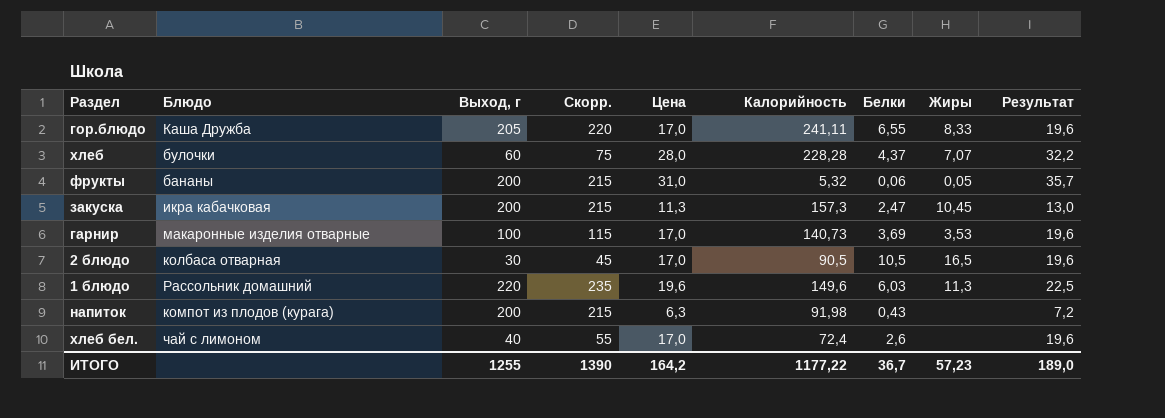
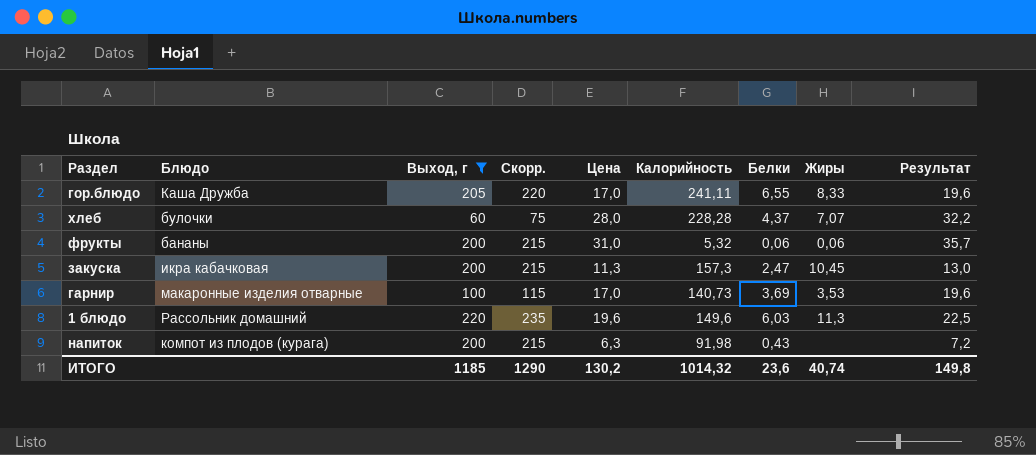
filter: none -> Выход, г >= 60
фрукты | Жиры: 0,05 -> 0,06
ИТОГО | Выход, г: 1255 -> 1185
ИТОГО | Скорр.: 1390 -> 1290
ИТОГО | Цена: 164,2 -> 130,2
ИТОГО | Калорийность: 1177,22 -> 1014,32
ИТОГО | Белки: 36,7 -> 23,6
ИТОГО | Жиры: 57,23 -> 40,74
ИТОГО | Результат: 189,0 -> 149,8

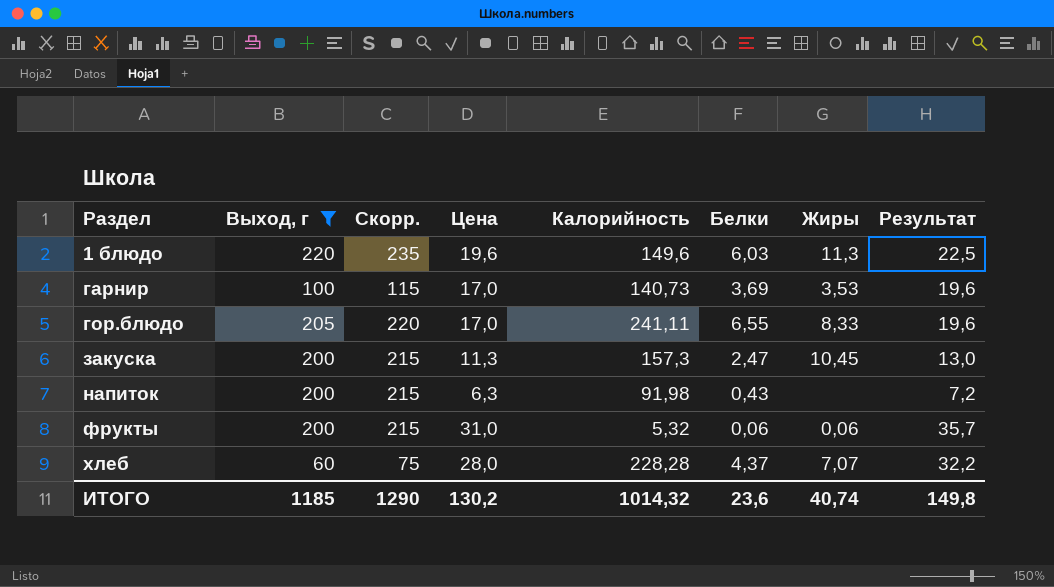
row order: none -> Раздел ascending
column Блюдо | position: 2 -> none

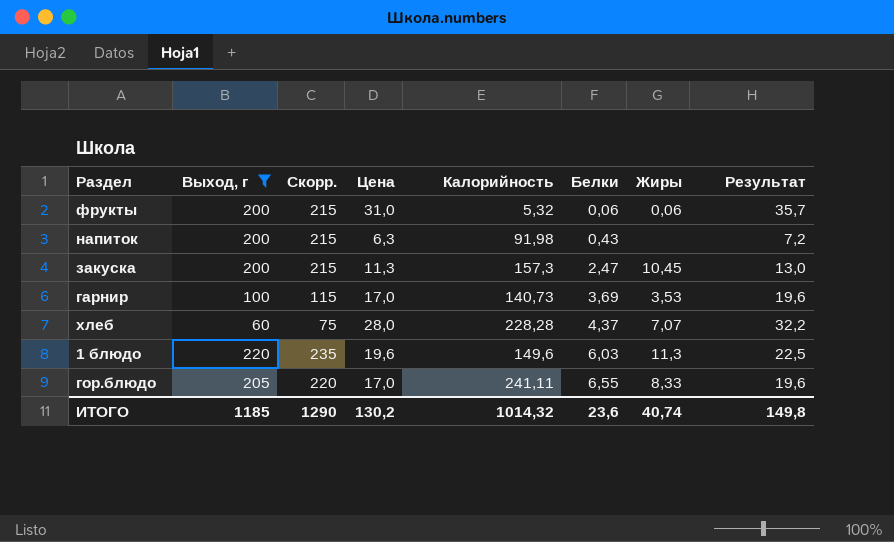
row order: Раздел ascending -> Белки ascending

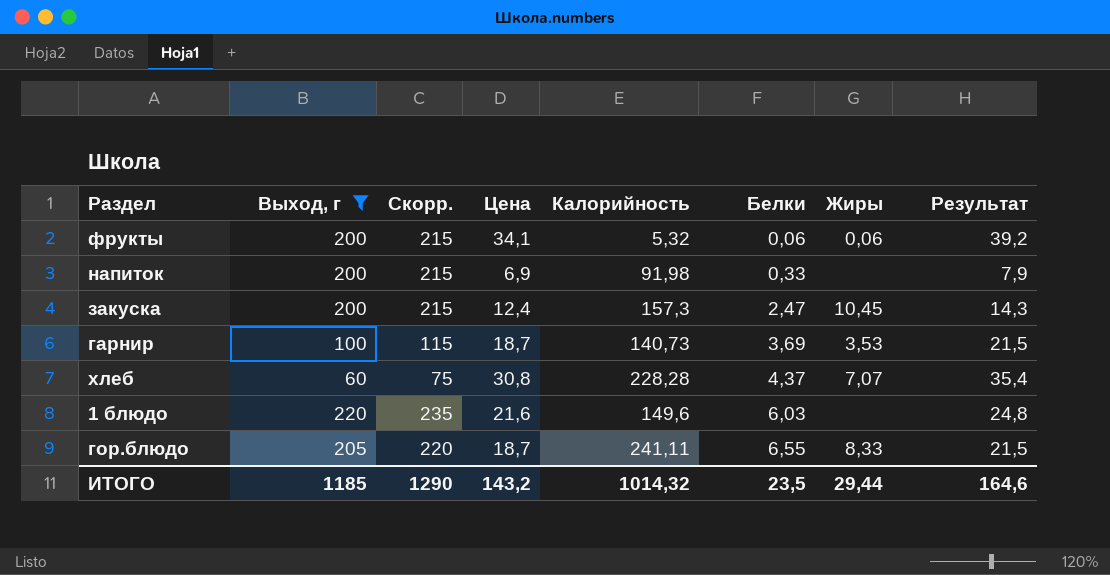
фрукты | Цена: 31,0 -> 34,1
фрукты | Результат: 35,7 -> 39,2
напиток | Цена: 6,3 -> 6,9
напиток | Белки: 0,43 -> 0,33
напиток | Результат: 7,2 -> 7,9
закуска | Цена: 11,3 -> 12,4
закуска | Результат: 13,0 -> 14,3
гарнир | Цена: 17,0 -> 18,7
гарнир | Результат: 19,6 -> 21,5
хлеб | Цена: 28,0 -> 30,8
хлеб | Результат: 32,2 -> 35,4
1 блюдо | Цена: 19,6 -> 21,6
1 блюдо | Жиры: 11,3 -> none
1 блюдо | Результат: 22,5 -> 24,8
гор.блюдо | Цена: 17,0 -> 18,7
гор.блюдо | Результат: 19,6 -> 21,5
ИТОГО | Цена: 130,2 -> 143,2
ИТОГО | Белки: 23,6 -> 23,5
ИТОГО | Жиры: 40,74 -> 29,44
ИТОГО | Результат: 149,8 -> 164,6

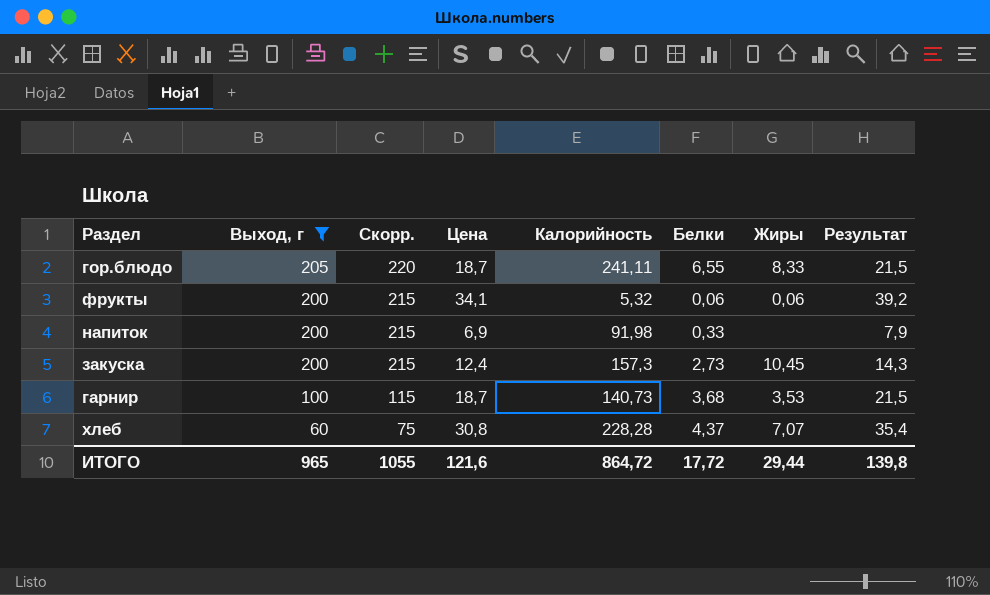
row order: Белки ascending -> Выход, г descending
row 1 блюдо: 220 | 235 | 21,6 | 149,6 | 6,03 | none | 24,8 -> none
закуска | Белки: 2,47 -> 2,73
гарнир | Белки: 3,69 -> 3,68
ИТОГО | Выход, г: 1185 -> 965
ИТОГО | Скорр.: 1290 -> 1055
ИТОГО | Цена: 143,2 -> 121,6
ИТОГО | Калорийность: 1014,32 -> 864,72
ИТОГО | Белки: 23,5 -> 17,72
ИТОГО | Результат: 164,6 -> 139,8

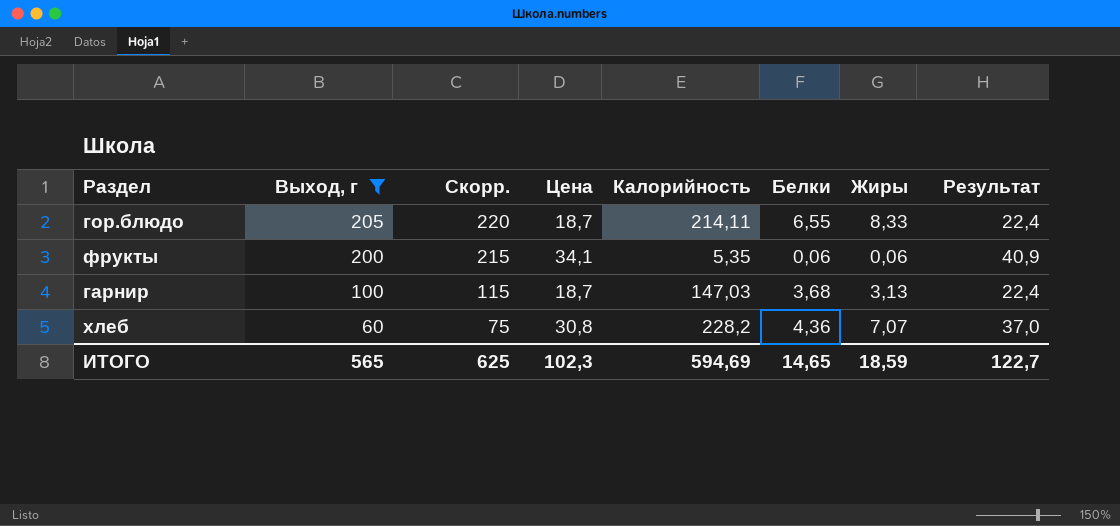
column Результат | formula: [Цена] * 1,15 -> [Цена] * 1,2
row напиток: 200 | 215 | 6,9 | 91,98 | 0,33 | none | 7,9 -> none
row закуска: 200 | 215 | 12,4 | 157,3 | 2,73 | 10,45 | 14,3 -> none
гор.блюдо | Калорийность: 241,11 -> 214,11
фрукты | Калорийность: 5,32 -> 5,35
гарнир | Калорийность: 140,73 -> 147,03
гарнир | Жиры: 3,53 -> 3,13
хлеб | Калорийность: 228,28 -> 228,2
хлеб | Белки: 4,37 -> 4,36
ИТОГО | Выход, г: 965 -> 565
ИТОГО | Скорр.: 1055 -> 625
ИТОГО | Цена: 121,6 -> 102,3
ИТОГО | Калорийность: 864,72 -> 594,69
ИТОГО | Белки: 17,72 -> 14,65
ИТОГО | Жиры: 29,44 -> 18,59
ИТОГО | Результат: 139,8 -> 122,7

